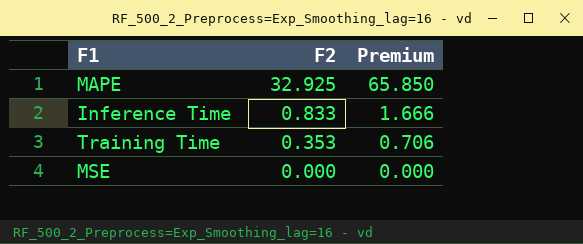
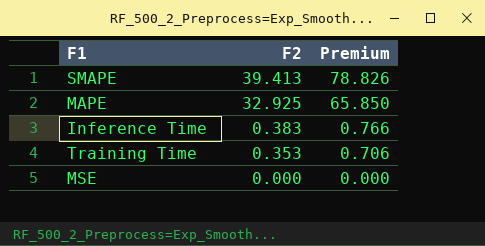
row SMAPE: none -> 39.413 | 78.826
Inference Time | F2: 0.833 -> 0.383
Inference Time | Premium: 1.666 -> 0.766

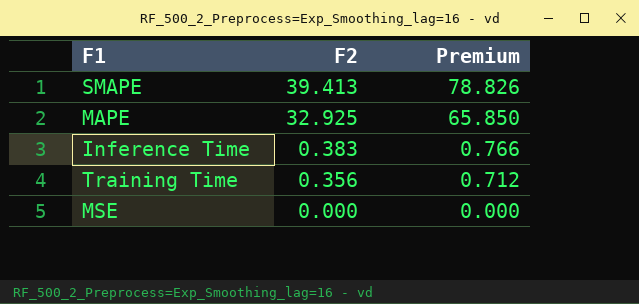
Training Time | F2: 0.353 -> 0.356
Training Time | Premium: 0.706 -> 0.712

